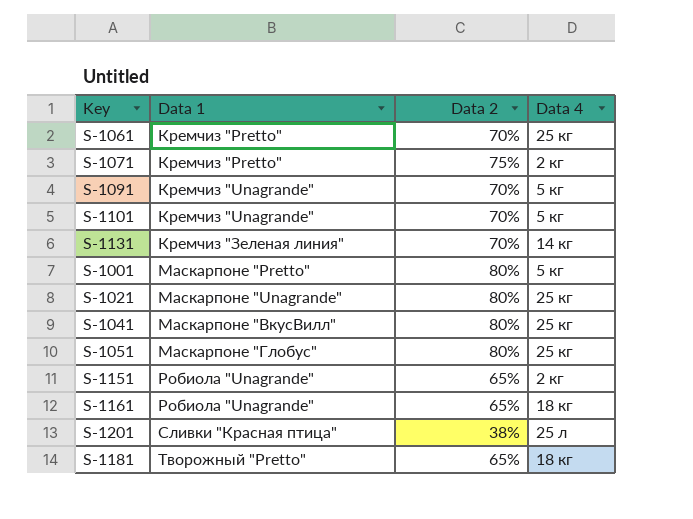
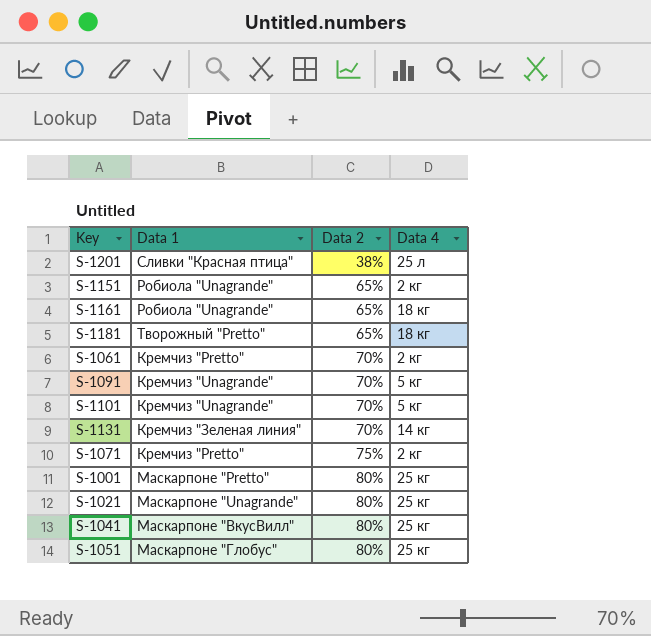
row order: Data 1 ascending -> Data 2 ascending
S-1061 | Data 4: 25 кг -> 2 кг
S-1001 | Data 4: 5 кг -> 25 кг

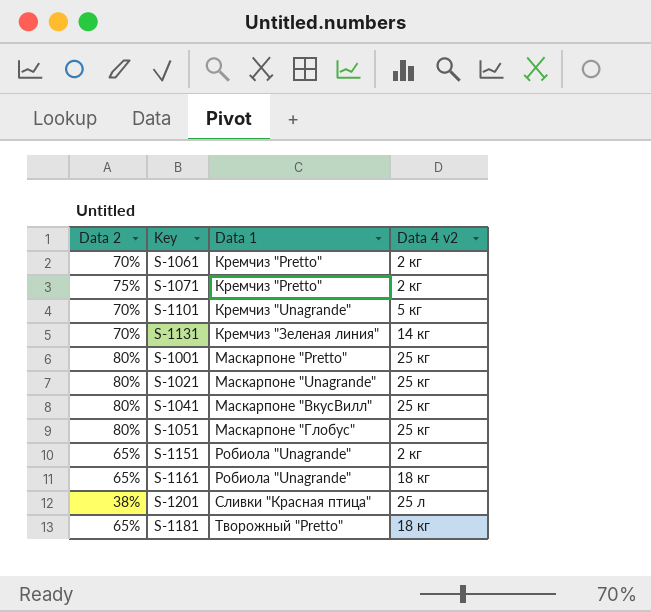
row order: Data 2 ascending -> Data 1 ascending
column Data 2 | position: 3 -> 1
column name: Data 4 -> Data 4 v2
row S-1091: Кремчиз "Unagrande" | 70% | 5 кг -> none

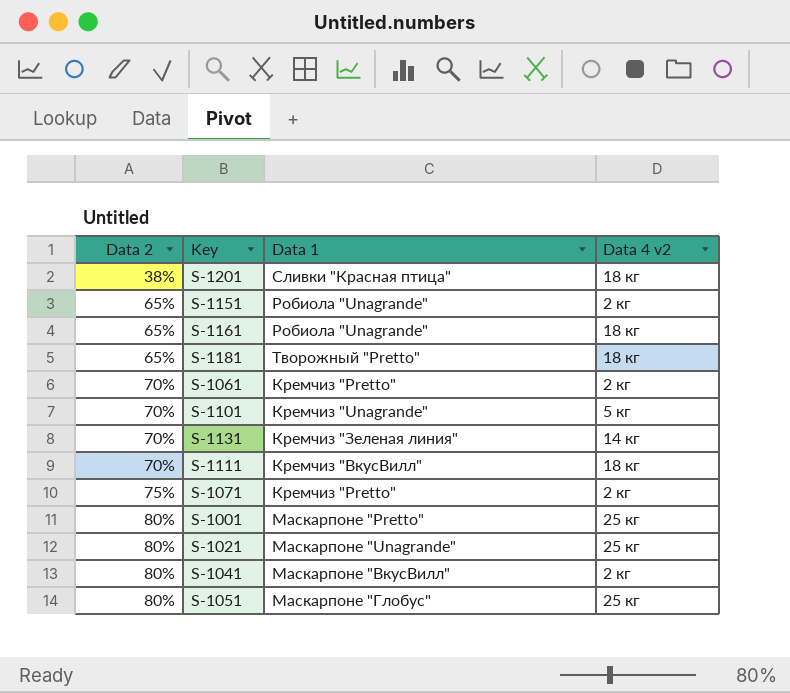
row order: Data 1 ascending -> Data 2 ascending
S-1201 | Data 4 v2: 25 л -> 18 кг
row S-1111: none -> 70% | Кремчиз "ВкусВилл" | 18 кг
S-1041 | Data 4 v2: 25 кг -> 2 кг

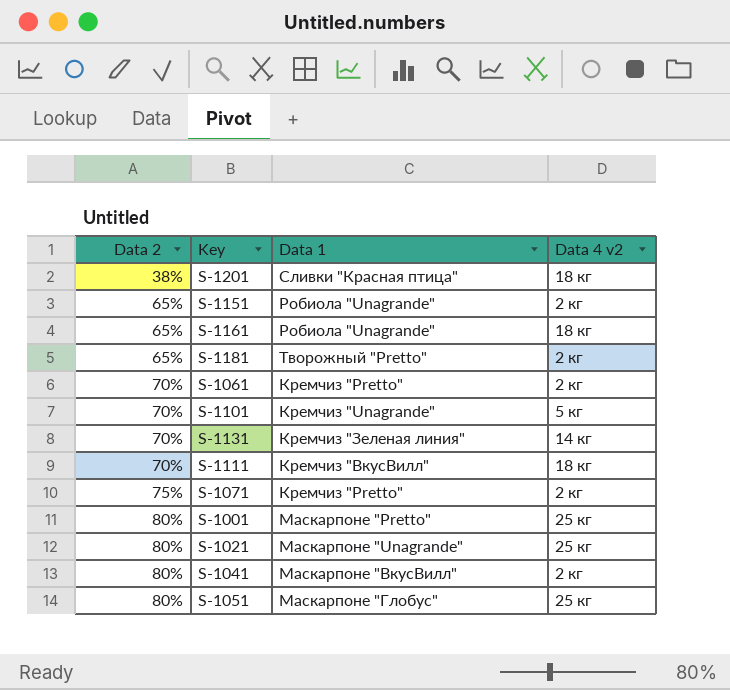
S-1181 | Data 4 v2: 18 кг -> 2 кг

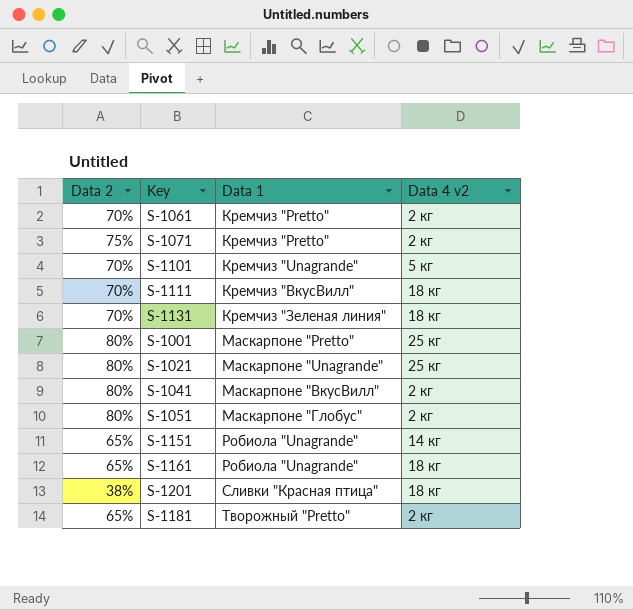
row order: Data 2 ascending -> Data 1 ascending
S-1131 | Data 4 v2: 14 кг -> 18 кг
S-1051 | Data 4 v2: 25 кг -> 2 кг
S-1151 | Data 4 v2: 2 кг -> 14 кг

